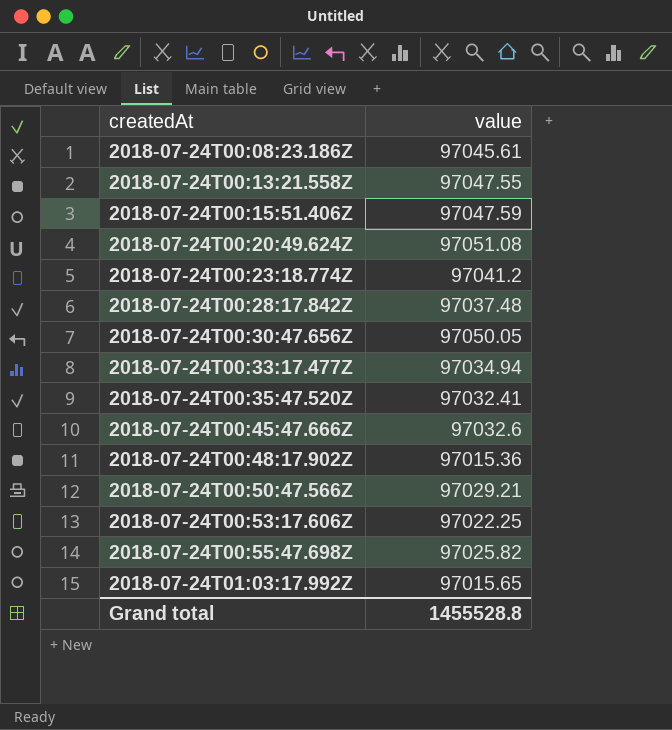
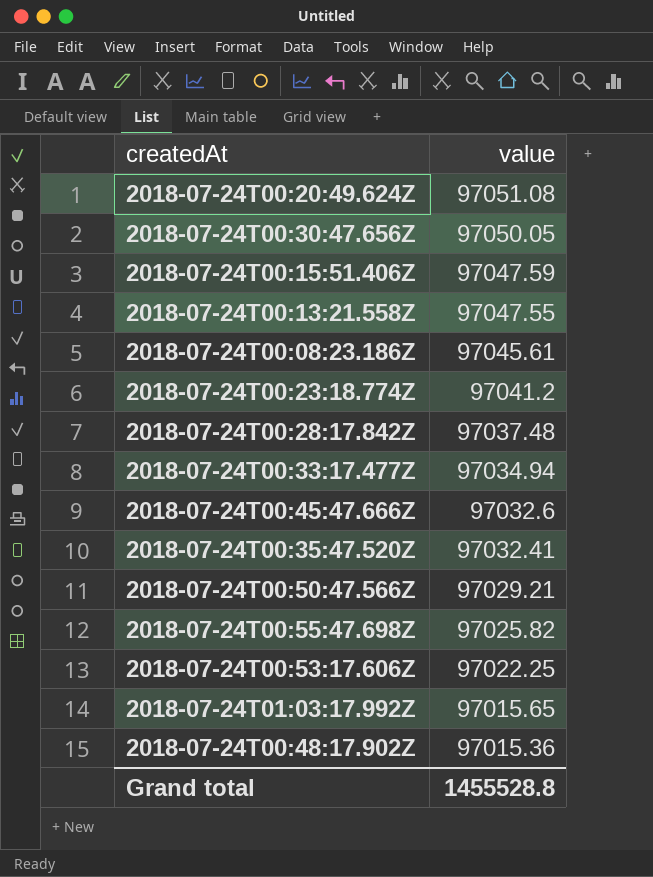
row order: createdAt ascending -> value descending

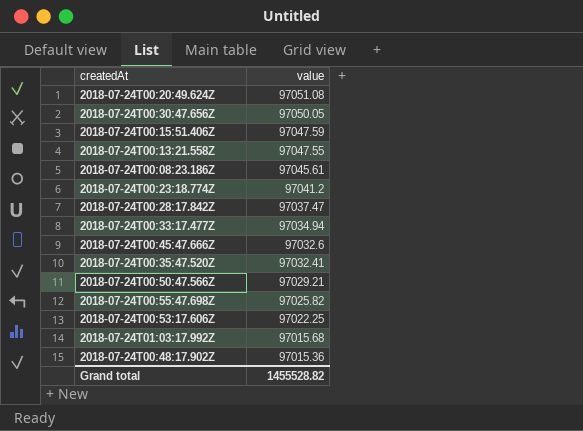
2018-07-24T00:28:17.842Z | value: 97037.48 -> 97037.47
2018-07-24T01:03:17.992Z | value: 97015.65 -> 97015.68
Grand total | value: 1455528.8 -> 1455528.82

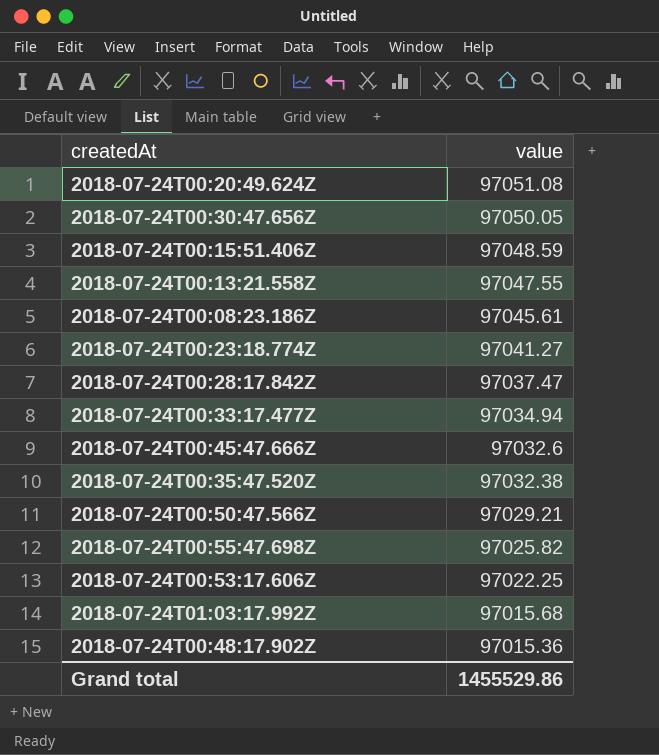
2018-07-24T00:15:51.406Z | value: 97047.59 -> 97048.59
2018-07-24T00:23:18.774Z | value: 97041.2 -> 97041.27
2018-07-24T00:35:47.520Z | value: 97032.41 -> 97032.38
Grand total | value: 1455528.82 -> 1455529.86

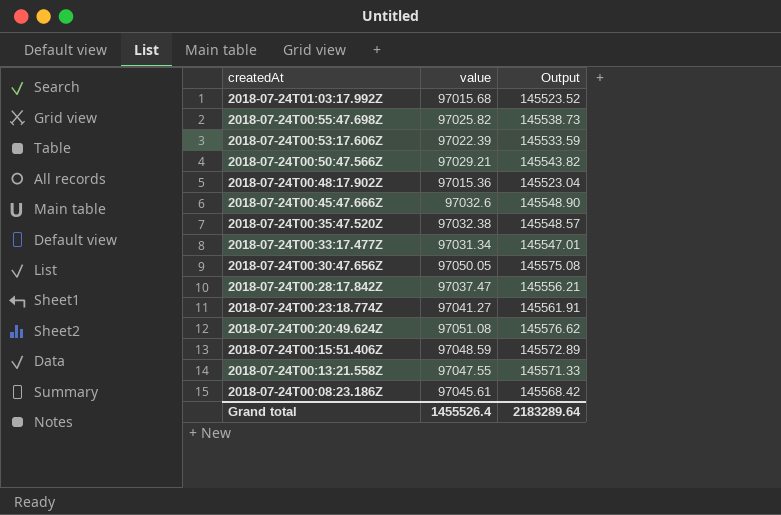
row order: value descending -> createdAt descending
column Output | formula: none -> [value] * 1.5
2018-07-24T00:53:17.606Z | value: 97022.25 -> 97022.39
2018-07-24T00:33:17.477Z | value: 97034.94 -> 97031.34
Grand total | value: 1455529.86 -> 1455526.4

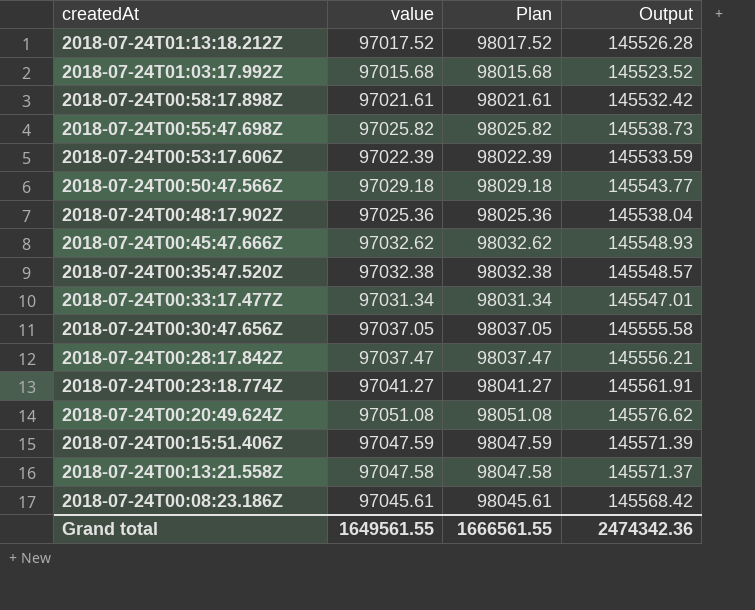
column Plan | formula: none -> [value] + 1000
row 2018-07-24T01:13:18.212Z: none -> 97017.52 | 98017.52 | 145526.28
row 2018-07-24T00:58:17.898Z: none -> 97021.61 | 98021.61 | 145532.42
2018-07-24T00:50:47.566Z | value: 97029.21 -> 97029.18
2018-07-24T00:50:47.566Z | Output: 145543.82 -> 145543.77
2018-07-24T00:48:17.902Z | value: 97015.36 -> 97025.36
2018-07-24T00:48:17.902Z | Output: 145523.04 -> 145538.04
2018-07-24T00:45:47.666Z | value: 97032.6 -> 97032.62
2018-07-24T00:45:47.666Z | Output: 145548.90 -> 145548.93
2018-07-24T00:30:47.656Z | value: 97050.05 -> 97037.05
2018-07-24T00:30:47.656Z | Output: 145575.08 -> 145555.58
2018-07-24T00:15:51.406Z | value: 97048.59 -> 97047.59
2018-07-24T00:15:51.406Z | Output: 145572.89 -> 145571.39
2018-07-24T00:13:21.558Z | value: 97047.55 -> 97047.58
2018-07-24T00:13:21.558Z | Output: 145571.33 -> 145571.37
Grand total | value: 1455526.4 -> 1649561.55
Grand total | Output: 2183289.64 -> 2474342.36

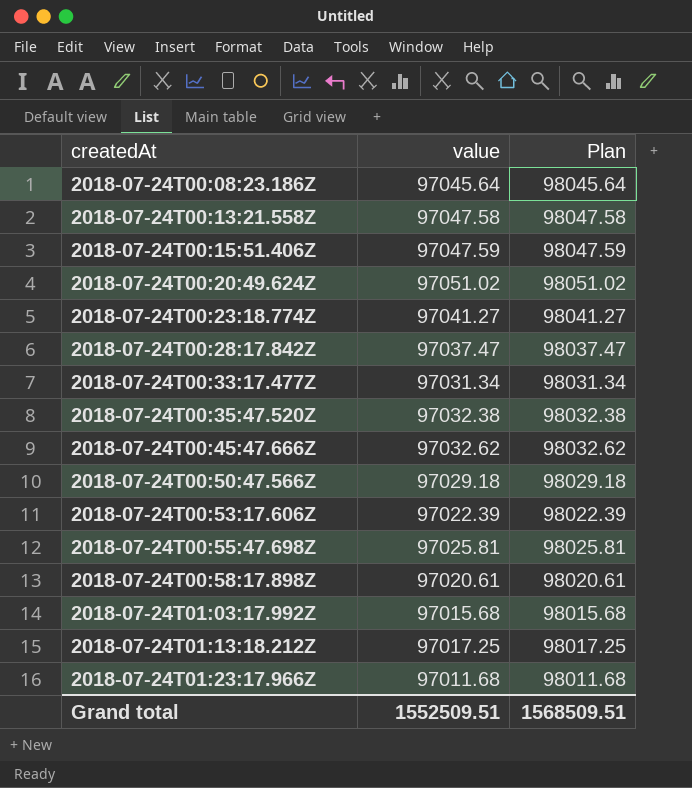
row order: createdAt descending -> createdAt ascending
column Output | formula: [value] * 1.5 -> none
row 2018-07-24T00:48:17.902Z: 97025.36 | 98025.36 | 145538.04 -> none
row 2018-07-24T00:30:47.656Z: 97037.05 | 98037.05 | 145555.58 -> none
2018-07-24T00:08:23.186Z | value: 97045.61 -> 97045.64
2018-07-24T00:08:23.186Z | Plan: 98045.61 -> 98045.64
2018-07-24T00:20:49.624Z | value: 97051.08 -> 97051.02
2018-07-24T00:20:49.624Z | Plan: 98051.08 -> 98051.02
2018-07-24T00:55:47.698Z | value: 97025.82 -> 97025.81
2018-07-24T00:55:47.698Z | Plan: 98025.82 -> 98025.81
2018-07-24T00:58:17.898Z | value: 97021.61 -> 97020.61
2018-07-24T00:58:17.898Z | Plan: 98021.61 -> 98020.61
2018-07-24T01:13:18.212Z | value: 97017.52 -> 97017.25
2018-07-24T01:13:18.212Z | Plan: 98017.52 -> 98017.25
row 2018-07-24T01:23:17.966Z: none -> 97011.68 | 98011.68
Grand total | value: 1649561.55 -> 1552509.51
Grand total | Plan: 1666561.55 -> 1568509.51

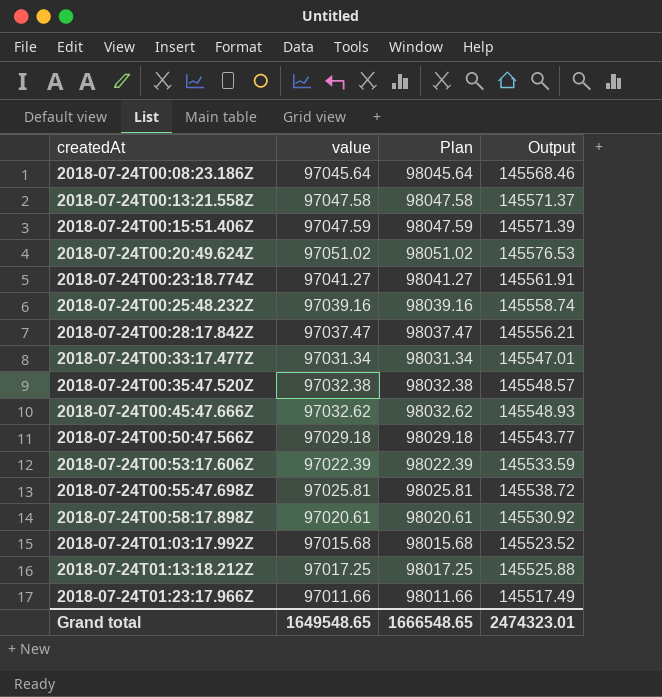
column Output | formula: none -> [value] * 1.5
row 2018-07-24T00:25:48.232Z: none -> 97039.16 | 98039.16 | 145558.74
2018-07-24T01:23:17.966Z | value: 97011.68 -> 97011.66
2018-07-24T01:23:17.966Z | Plan: 98011.68 -> 98011.66
Grand total | value: 1552509.51 -> 1649548.65
Grand total | Plan: 1568509.51 -> 1666548.65

